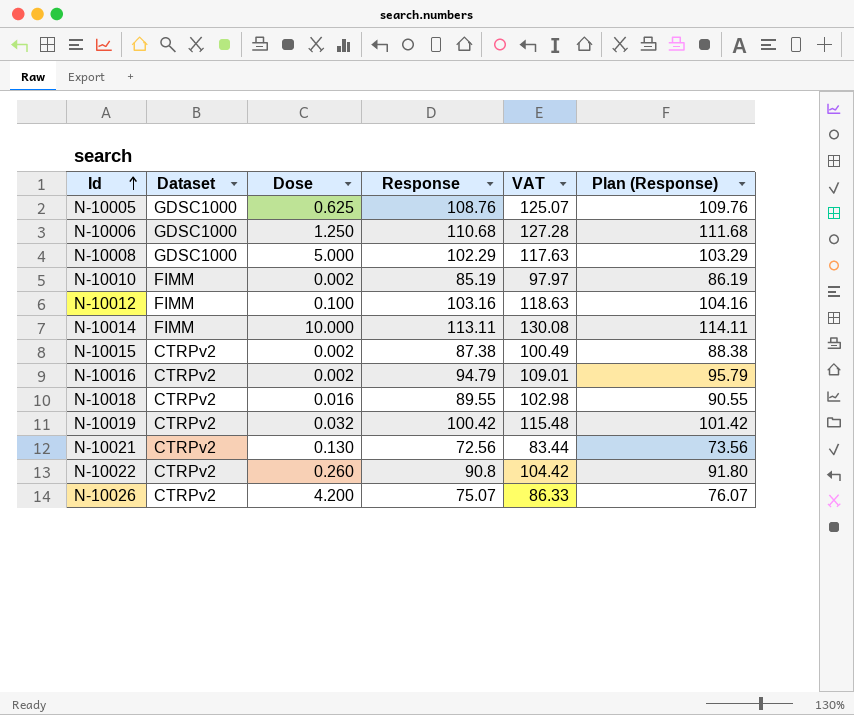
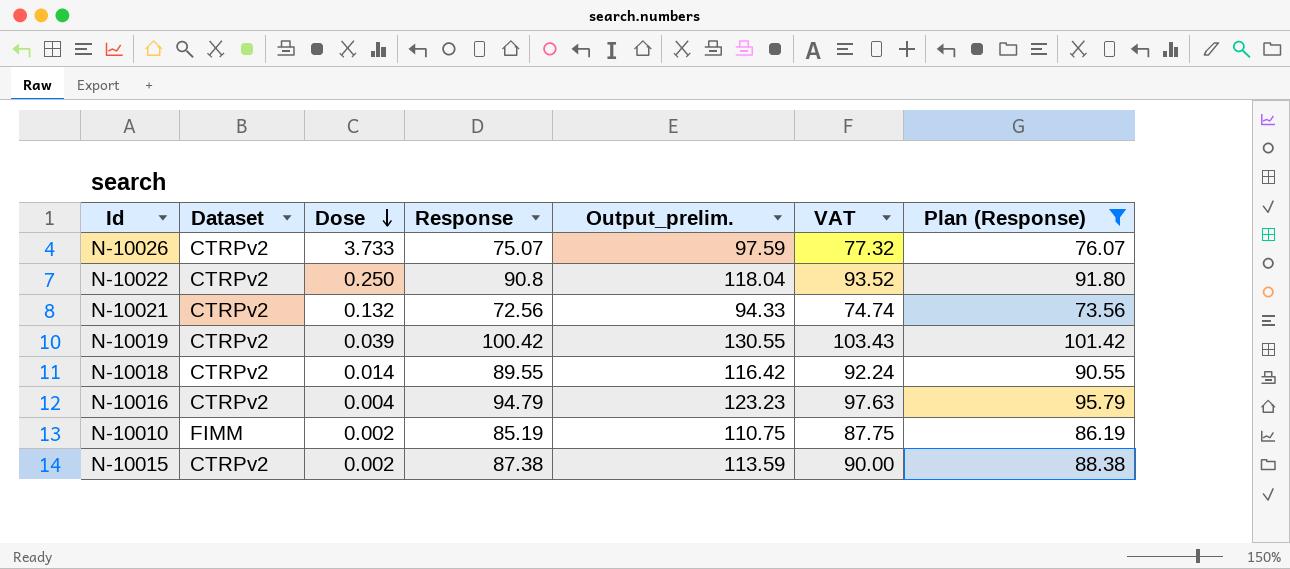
filter: none -> Plan (Response) <= 101.42
row order: Id ascending -> Dose descending
column Output_prelim. | formula: none -> [Response] * 1.3
column VAT | formula: [Response] * 1.15 -> [Response] * 1.03
N-10026 | Dose: 4.200 -> 3.733
N-10022 | Dose: 0.260 -> 0.250
N-10021 | Dose: 0.130 -> 0.132
N-10019 | Dose: 0.032 -> 0.039
N-10018 | Dose: 0.016 -> 0.014
N-10016 | Dose: 0.002 -> 0.004

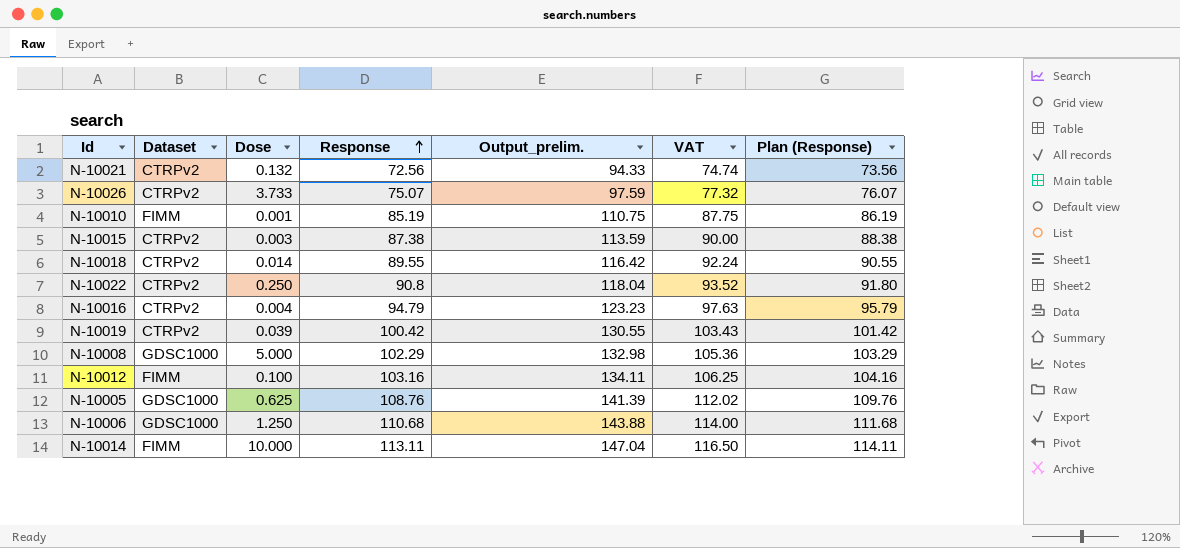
filter: Plan (Response) <= 101.42 -> none
row order: Dose descending -> Response ascending
N-10010 | Dose: 0.002 -> 0.001
N-10015 | Dose: 0.002 -> 0.003

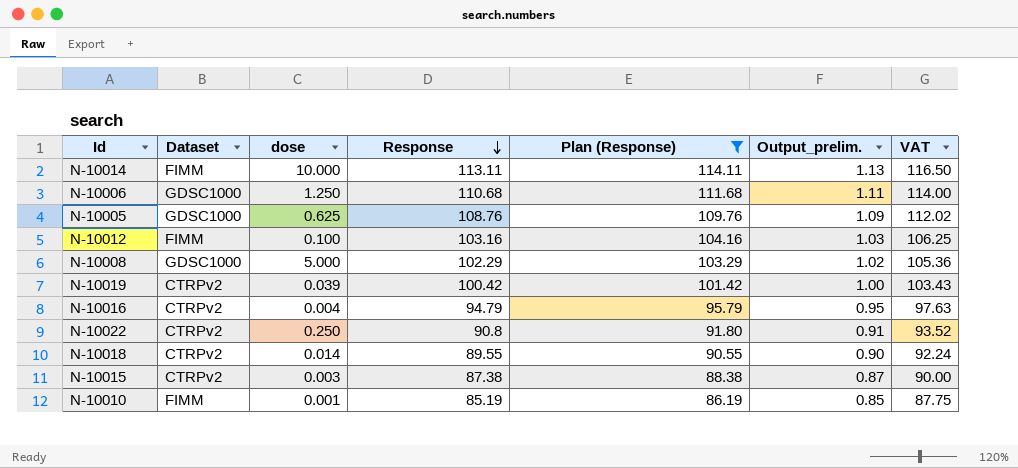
filter: none -> Plan (Response) >= 86.19
row order: Response ascending -> Response descending
column name: Dose -> dose
column Plan (Response) | position: 7 -> 5
column Output_prelim. | formula: [Response] * 1.3 -> [Response] * 0.01

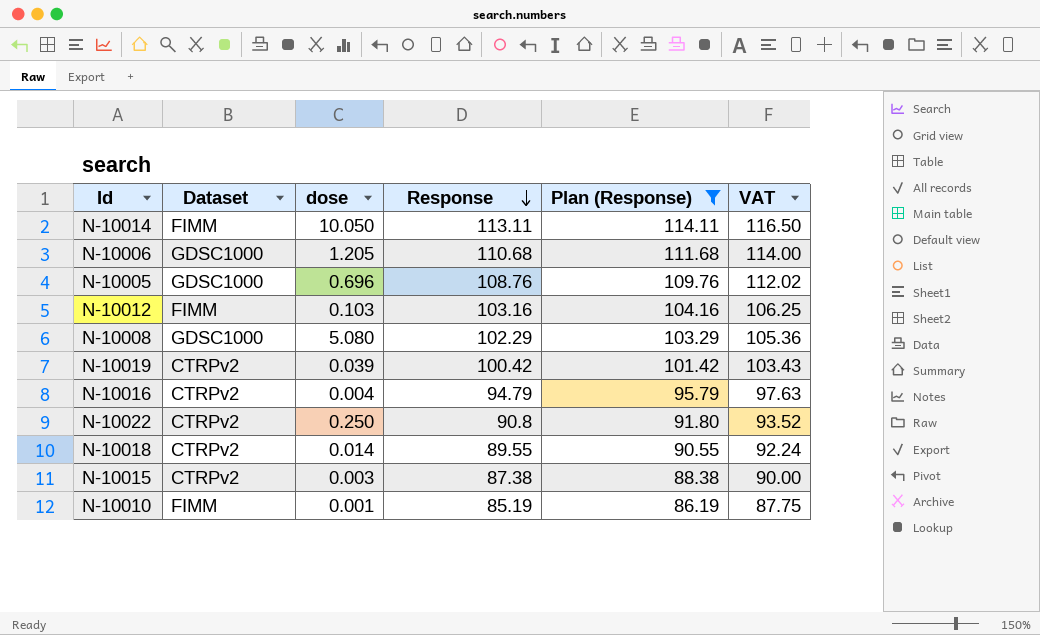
column Output_prelim. | formula: [Response] * 0.01 -> none
N-10014 | dose: 10.000 -> 10.050
N-10006 | dose: 1.250 -> 1.205
N-10005 | dose: 0.625 -> 0.696
N-10012 | dose: 0.100 -> 0.103
N-10008 | dose: 5.000 -> 5.080

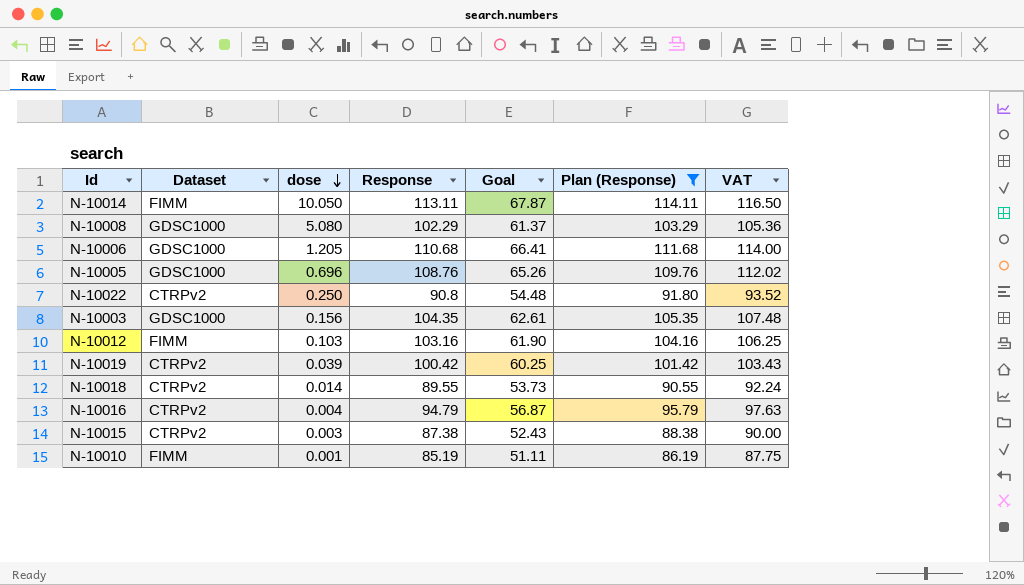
row order: Response descending -> dose descending
column Goal | formula: none -> [Response] * 0.6
row N-10003: none -> GDSC1000 | 0.156 | 104.35 | 62.61 | 105.35 | 107.48

